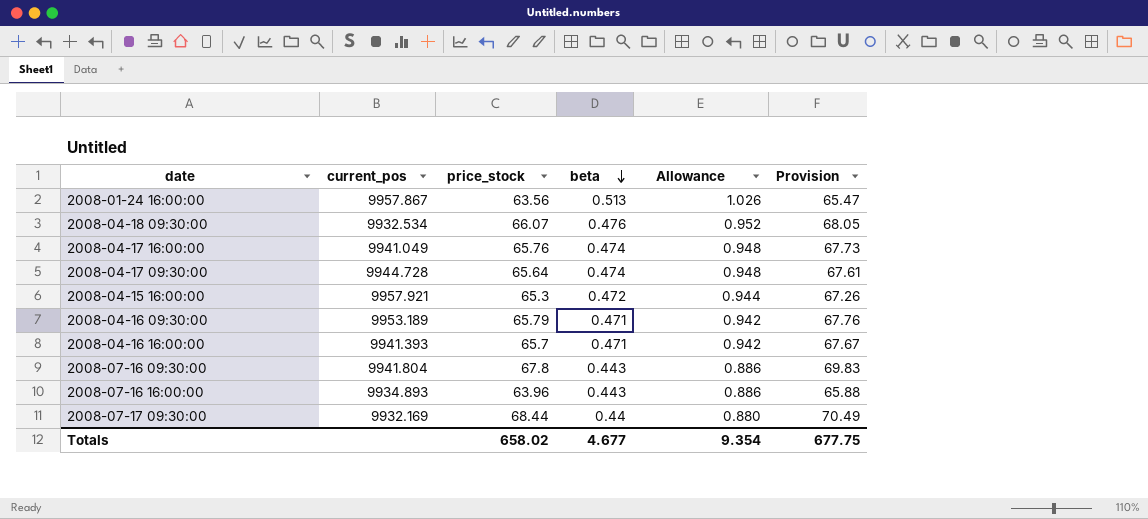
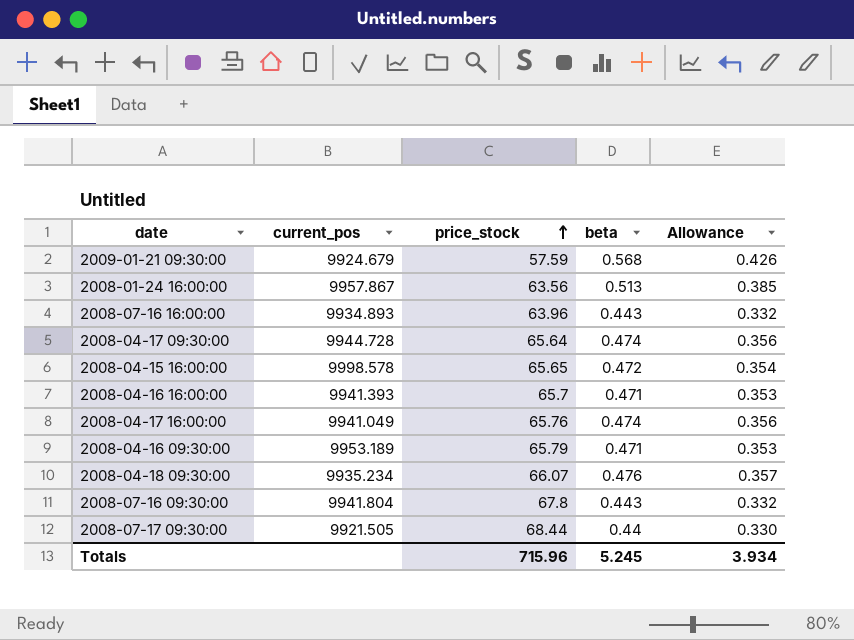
row order: beta descending -> price_stock ascending
column Provision | formula: [price_stock] * 1.03 -> none
column Allowance | formula: [beta] * 2 -> [beta] * 0.75
row 2009-01-21 09:30:00: none -> 9924.679 | 57.59 | 0.568 | 0.426
2008-04-15 16:00:00 | current_pos: 9957.921 -> 9998.578
2008-04-15 16:00:00 | price_stock: 65.3 -> 65.65
2008-04-18 09:30:00 | current_pos: 9932.534 -> 9935.234
2008-07-17 09:30:00 | current_pos: 9932.169 -> 9921.505
Totals | price_stock: 658.02 -> 715.96
Totals | beta: 4.677 -> 5.245
Totals | Allowance: 9.354 -> 3.934

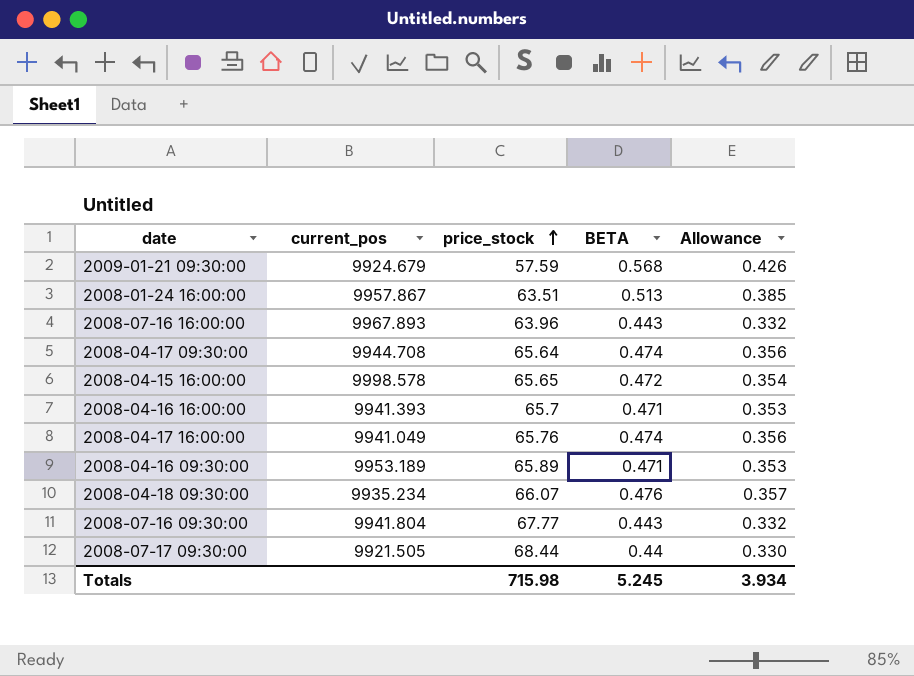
column name: beta -> BETA
2008-01-24 16:00:00 | price_stock: 63.56 -> 63.51
2008-07-16 16:00:00 | current_pos: 9934.893 -> 9967.893
2008-04-17 09:30:00 | current_pos: 9944.728 -> 9944.708
2008-04-16 09:30:00 | price_stock: 65.79 -> 65.89
2008-07-16 09:30:00 | price_stock: 67.8 -> 67.77
Totals | price_stock: 715.96 -> 715.98

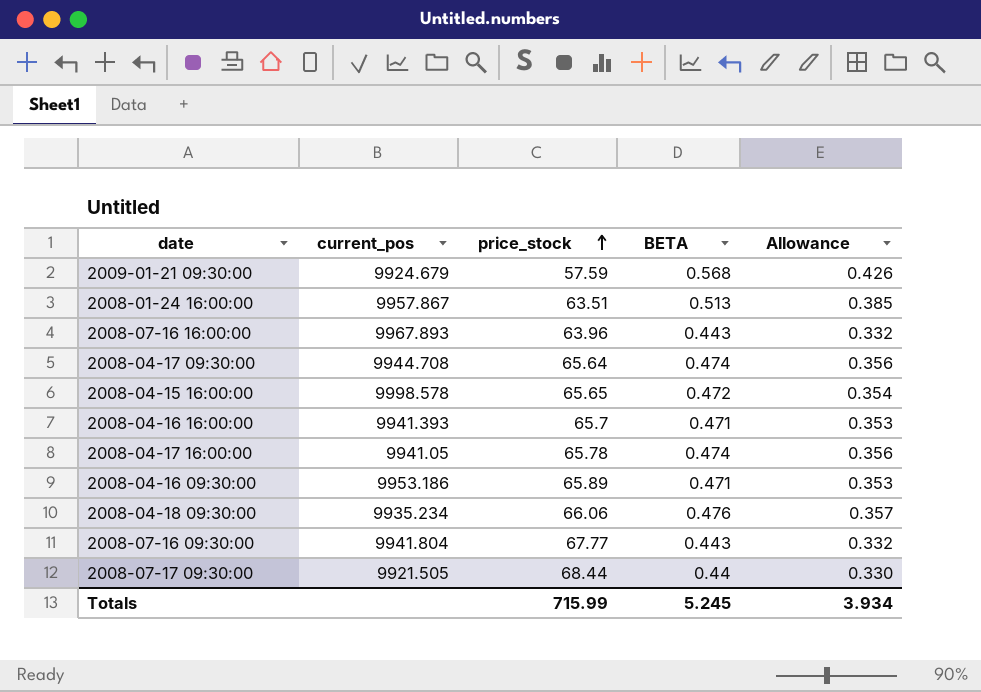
2008-04-17 16:00:00 | current_pos: 9941.049 -> 9941.05
2008-04-17 16:00:00 | price_stock: 65.76 -> 65.78
2008-04-16 09:30:00 | current_pos: 9953.189 -> 9953.186
2008-04-18 09:30:00 | price_stock: 66.07 -> 66.06
Totals | price_stock: 715.98 -> 715.99

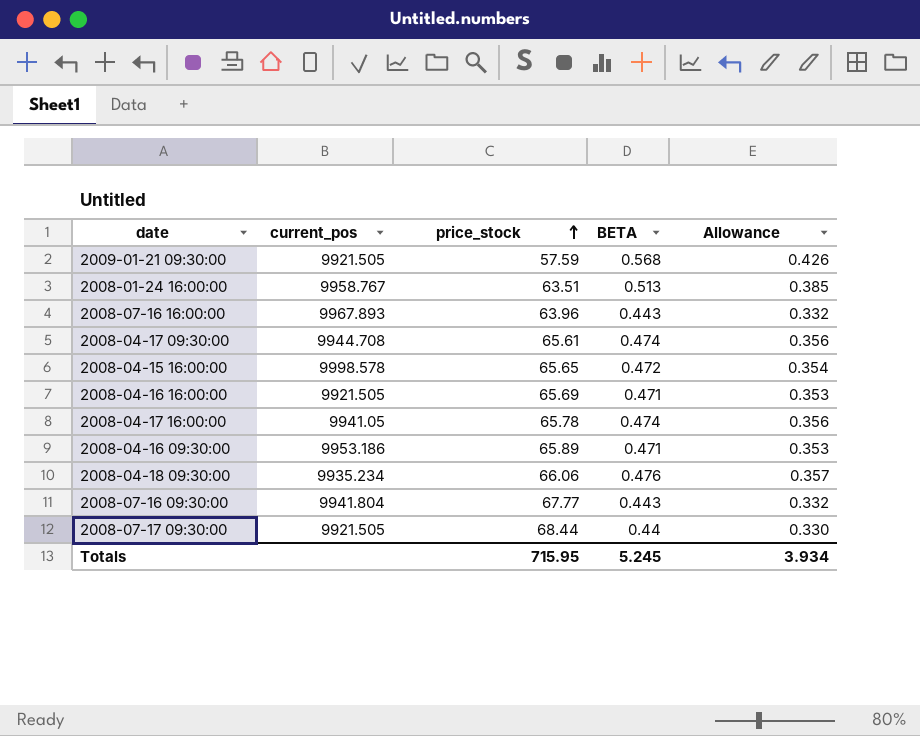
2009-01-21 09:30:00 | current_pos: 9924.679 -> 9921.505
2008-01-24 16:00:00 | current_pos: 9957.867 -> 9958.767
2008-04-17 09:30:00 | price_stock: 65.64 -> 65.61
2008-04-16 16:00:00 | current_pos: 9941.393 -> 9921.505
2008-04-16 16:00:00 | price_stock: 65.7 -> 65.69
Totals | price_stock: 715.99 -> 715.95

